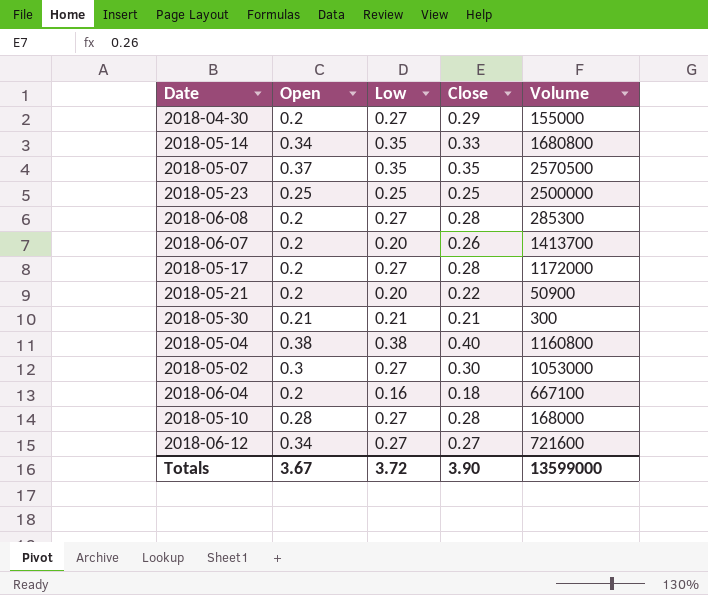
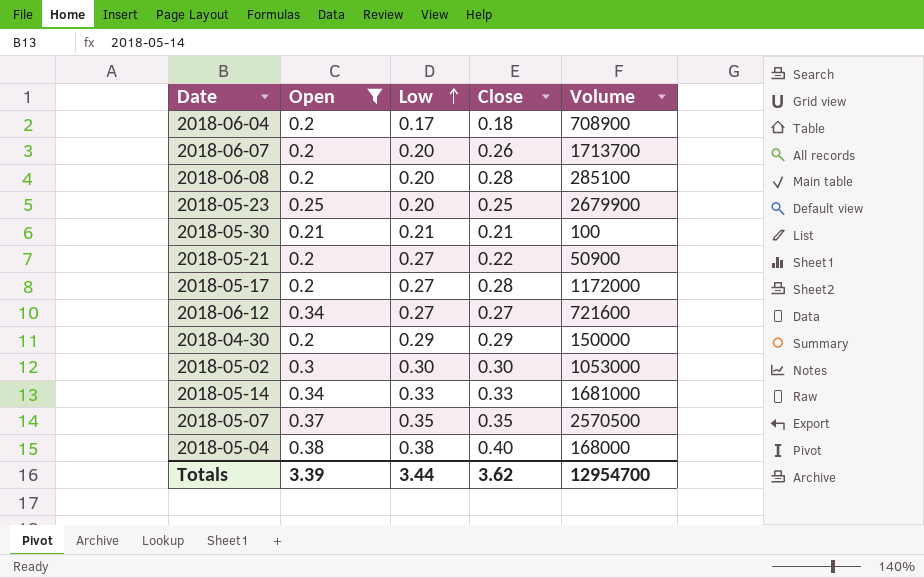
filter: none -> Open != 0.28
row order: none -> Low ascending
2018-06-04 | Low: 0.16 -> 0.17
2018-06-04 | Volume: 667100 -> 708900
2018-06-07 | Volume: 1413700 -> 1713700
2018-06-08 | Low: 0.27 -> 0.20
2018-06-08 | Volume: 285300 -> 285100
2018-05-23 | Low: 0.25 -> 0.20
2018-05-23 | Volume: 2500000 -> 2679900
2018-05-30 | Volume: 300 -> 100
2018-05-21 | Low: 0.20 -> 0.27
2018-04-30 | Low: 0.27 -> 0.29
2018-04-30 | Volume: 155000 -> 150000
2018-05-02 | Low: 0.27 -> 0.30
2018-05-14 | Low: 0.35 -> 0.33
2018-05-14 | Volume: 1680800 -> 1681000
2018-05-04 | Volume: 1160800 -> 168000
Totals | Open: 3.67 -> 3.39
Totals | Low: 3.72 -> 3.44
Totals | Close: 3.90 -> 3.62
Totals | Volume: 13599000 -> 12954700

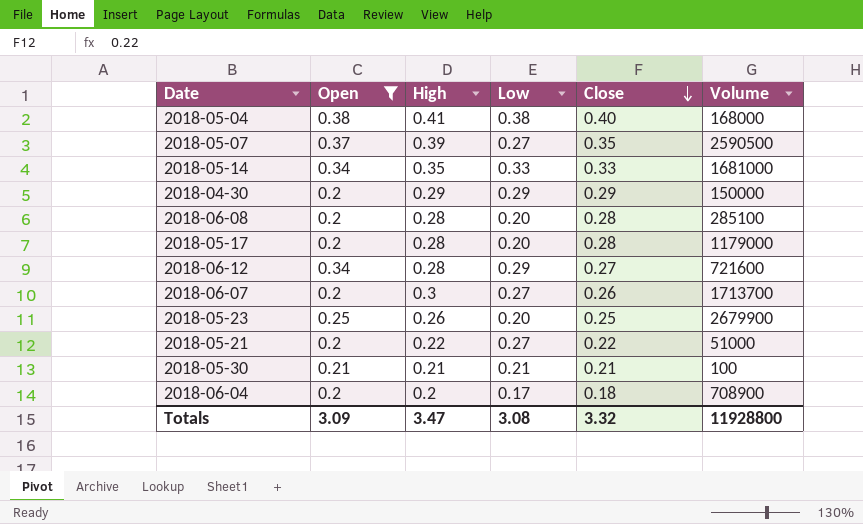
row order: Low ascending -> Close descending
column High | position: none -> 3
row 2018-05-02: 0.3 | 0.30 | 0.30 | 1053000 -> none
2018-05-07 | Low: 0.35 -> 0.27
2018-05-07 | Volume: 2570500 -> 2590500
2018-05-17 | Low: 0.27 -> 0.20
2018-05-17 | Volume: 1172000 -> 1179000
2018-06-12 | Low: 0.27 -> 0.29
2018-06-07 | Low: 0.20 -> 0.27
2018-05-21 | Volume: 50900 -> 51000
Totals | Open: 3.39 -> 3.09
Totals | Low: 3.44 -> 3.08
Totals | Close: 3.62 -> 3.32
Totals | Volume: 12954700 -> 11928800

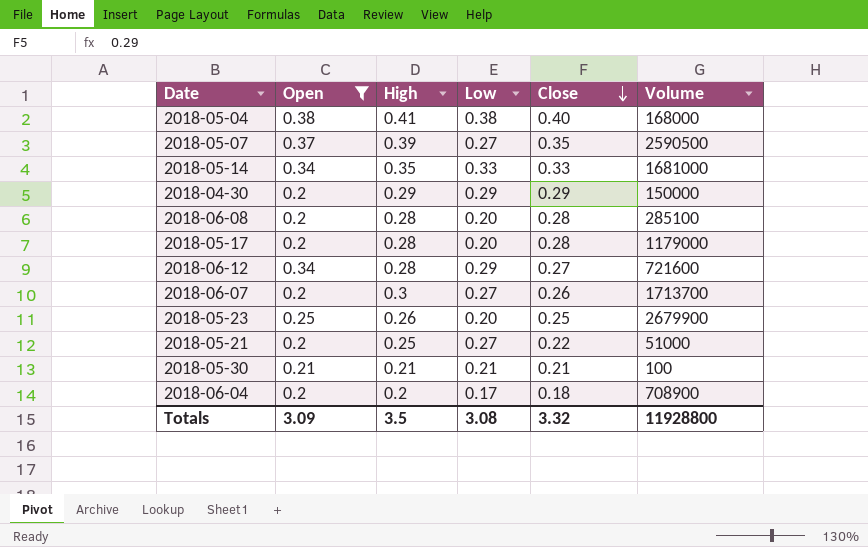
2018-05-21 | High: 0.22 -> 0.25
Totals | High: 3.47 -> 3.5

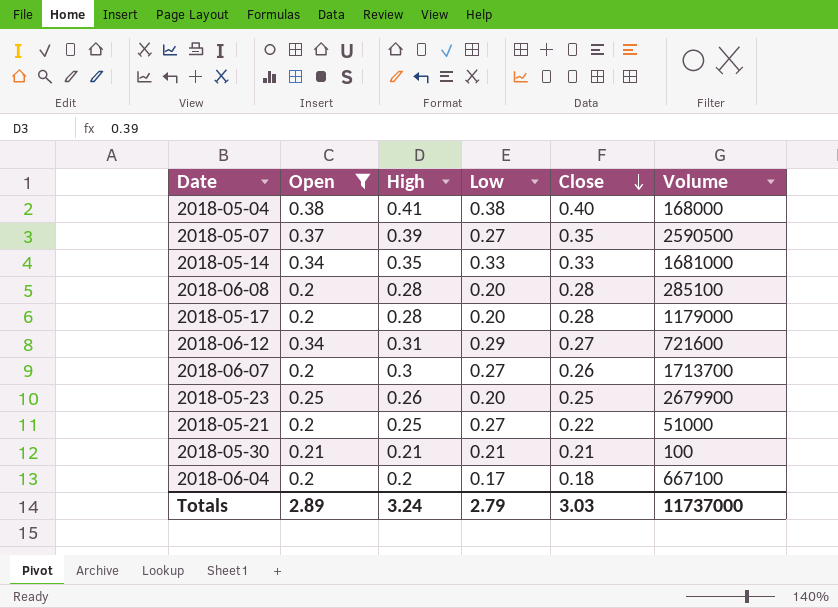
row 2018-04-30: 0.2 | 0.29 | 0.29 | 0.29 | 150000 -> none
2018-06-12 | High: 0.28 -> 0.31
2018-06-04 | Volume: 708900 -> 667100
Totals | Open: 3.09 -> 2.89
Totals | High: 3.5 -> 3.24
Totals | Low: 3.08 -> 2.79
Totals | Close: 3.32 -> 3.03
Totals | Volume: 11928800 -> 11737000

